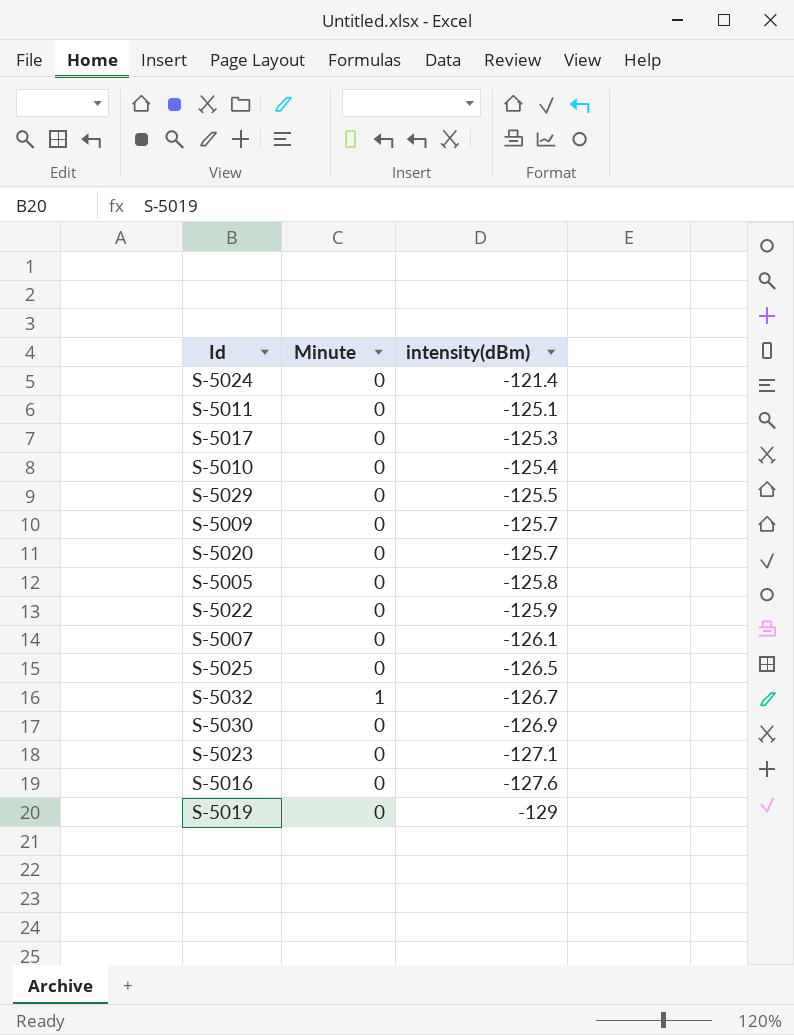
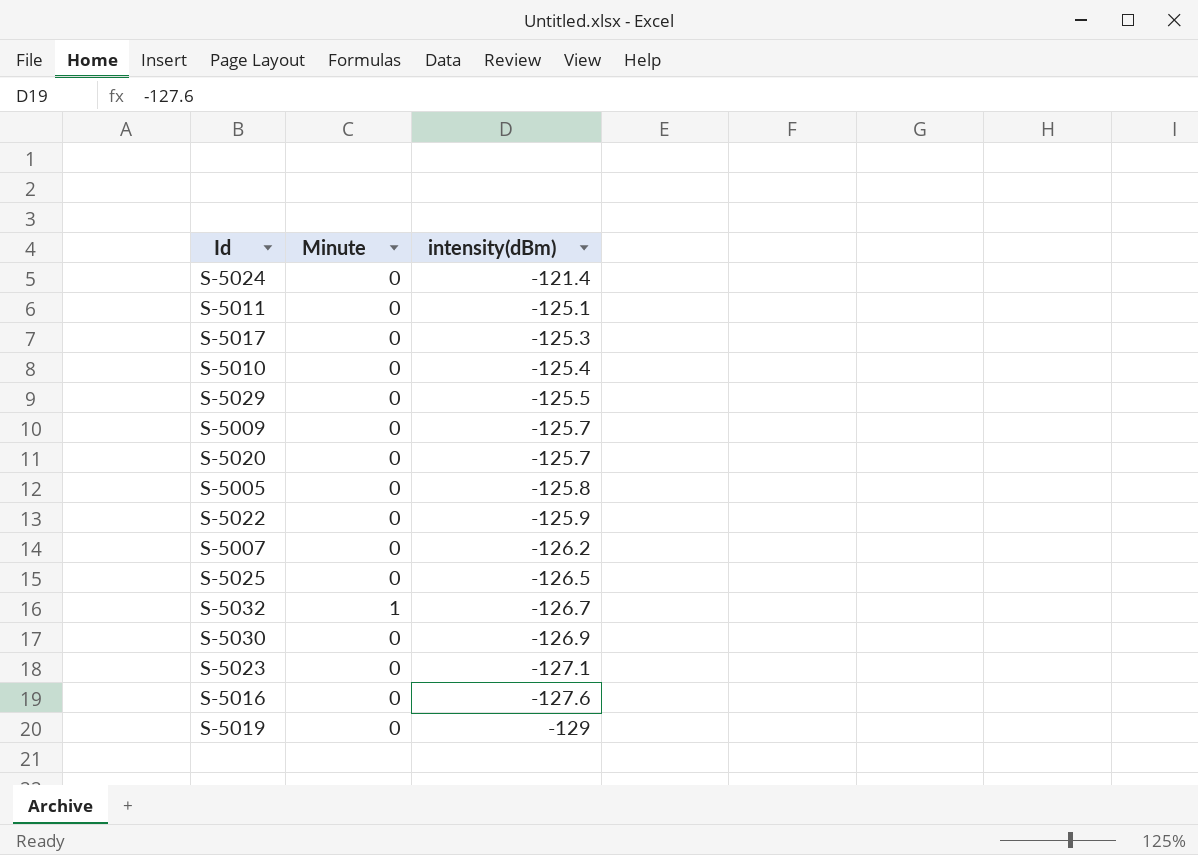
S-5007 | intensity(dBm): -126.1 -> -126.2

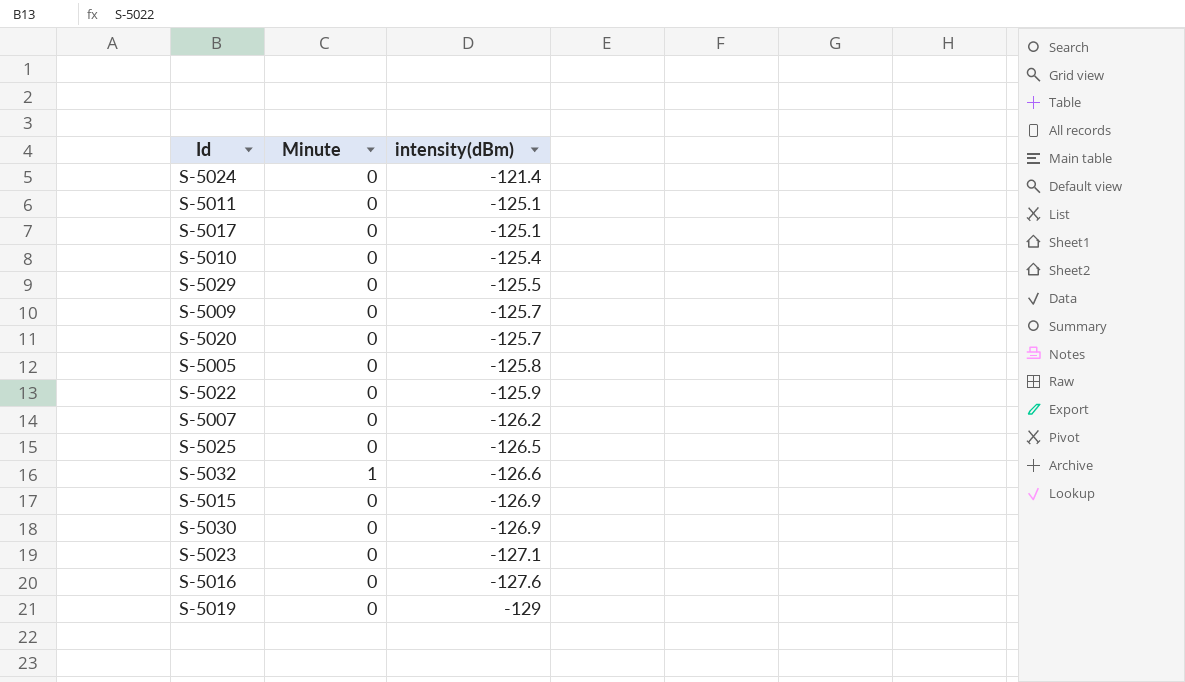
S-5017 | intensity(dBm): -125.3 -> -125.1
S-5032 | intensity(dBm): -126.7 -> -126.6
row S-5015: none -> 0 | -126.9

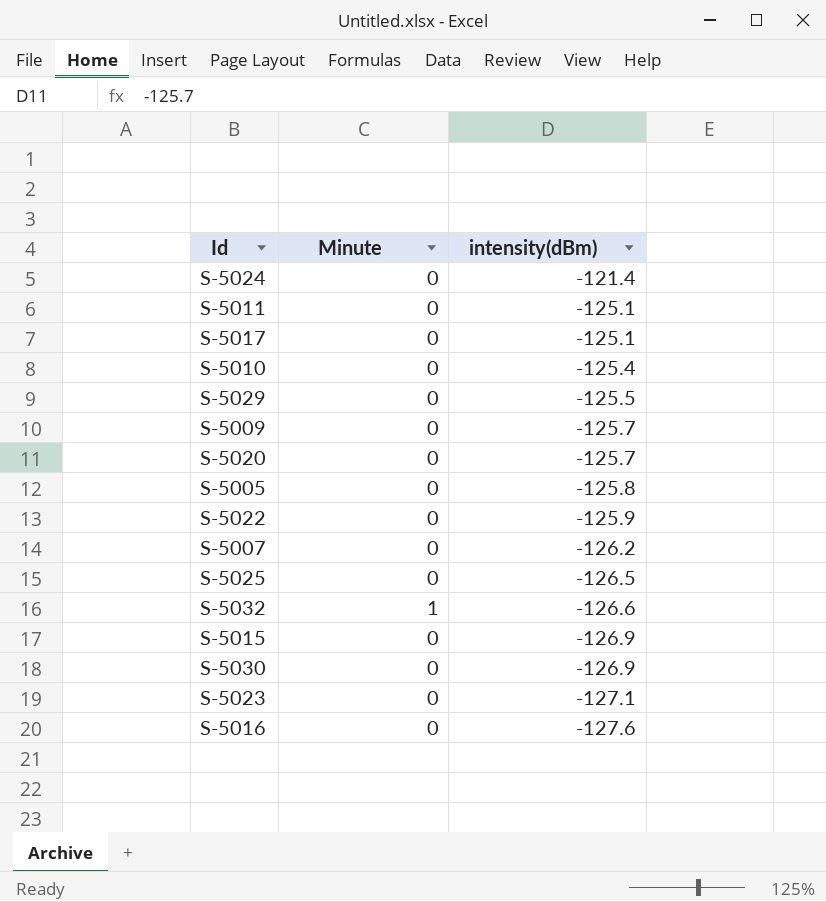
row S-5019: 0 | -129 -> none

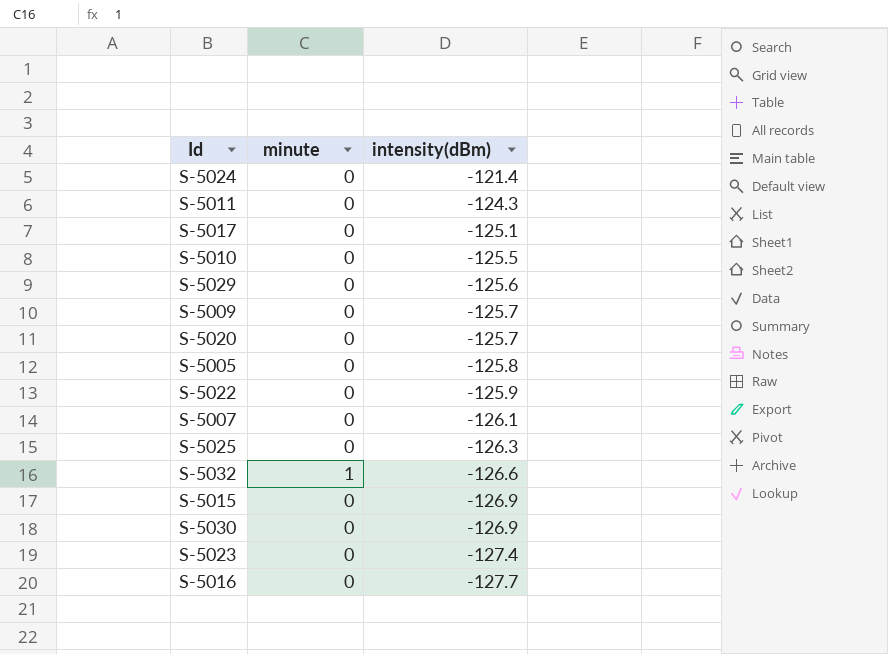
column name: Minute -> minute
S-5011 | intensity(dBm): -125.1 -> -124.3
S-5010 | intensity(dBm): -125.4 -> -125.5
S-5029 | intensity(dBm): -125.5 -> -125.6
S-5007 | intensity(dBm): -126.2 -> -126.1
S-5025 | intensity(dBm): -126.5 -> -126.3
S-5023 | intensity(dBm): -127.1 -> -127.4
S-5016 | intensity(dBm): -127.6 -> -127.7

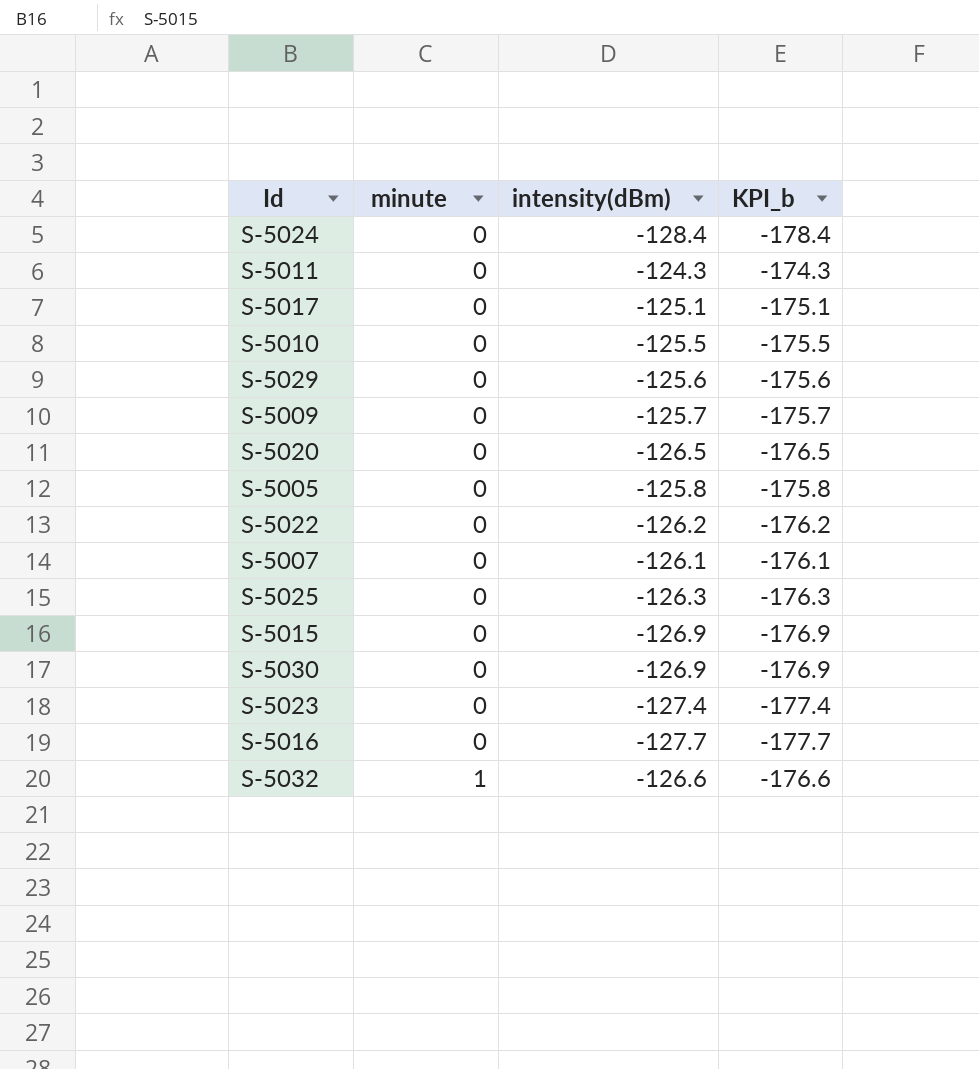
row order: intensity(dBm) descending -> minute ascending
column KPI_b | formula: none -> [intensity(dBm)] - 50
S-5024 | intensity(dBm): -121.4 -> -128.4
S-5020 | intensity(dBm): -125.7 -> -126.5
S-5022 | intensity(dBm): -125.9 -> -126.2

